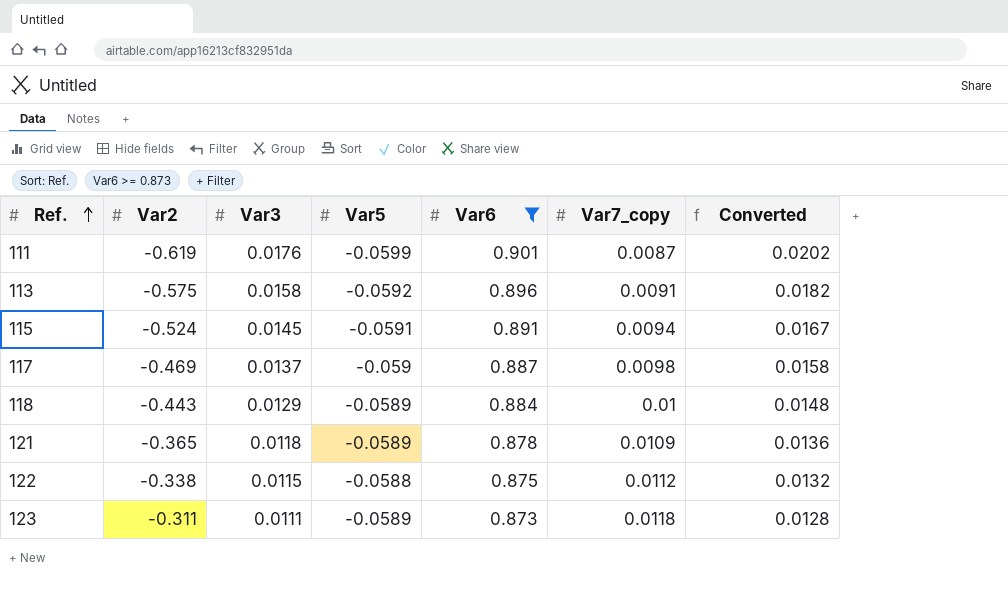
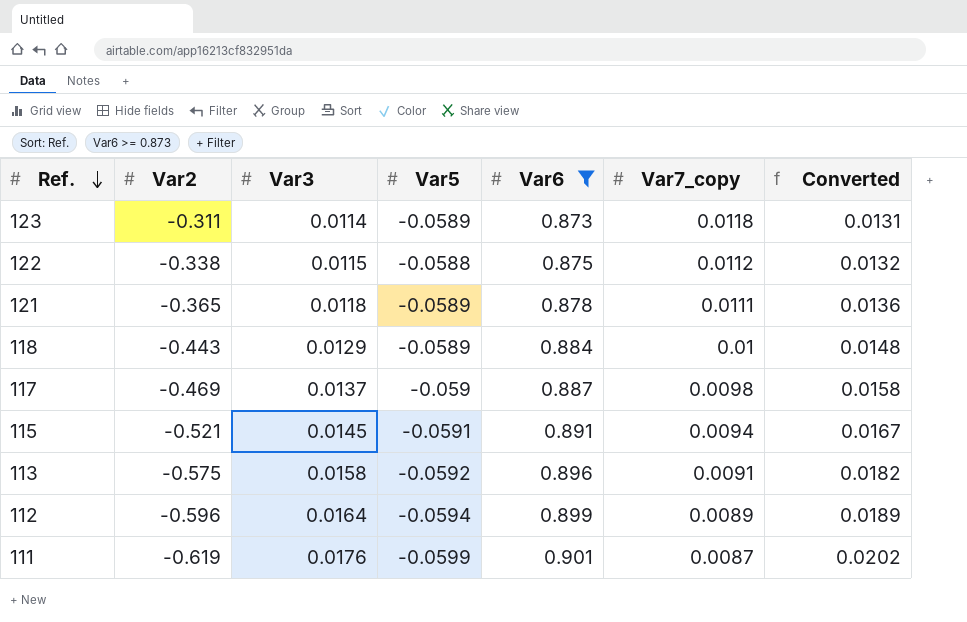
row order: Ref. ascending -> Ref. descending
123 | Var3: 0.0111 -> 0.0114
123 | Converted: 0.0128 -> 0.0131
121 | Var7_copy: 0.0109 -> 0.0111
115 | Var2: -0.524 -> -0.521
row 112: none -> -0.596 | 0.0164 | -0.0594 | 0.899 | 0.0089 | 0.0189

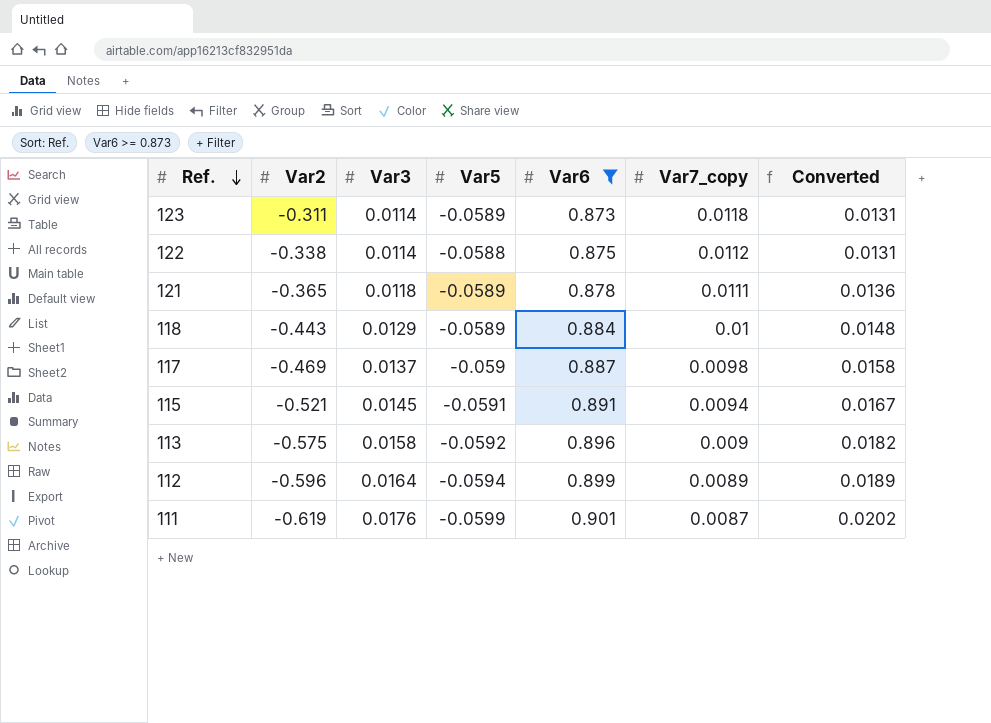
122 | Var3: 0.0115 -> 0.0114
122 | Converted: 0.0132 -> 0.0131
113 | Var7_copy: 0.0091 -> 0.009

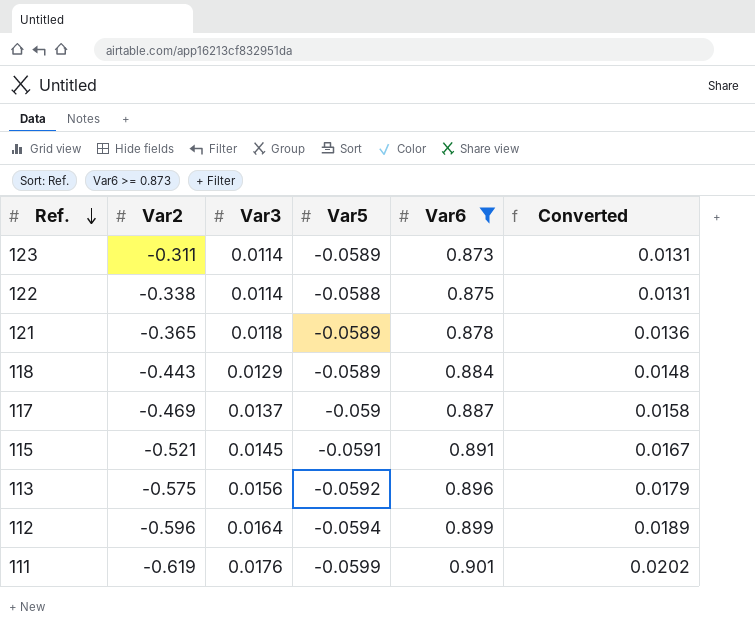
column Var7_copy | position: 6 -> none
113 | Var3: 0.0158 -> 0.0156
113 | Converted: 0.0182 -> 0.0179

